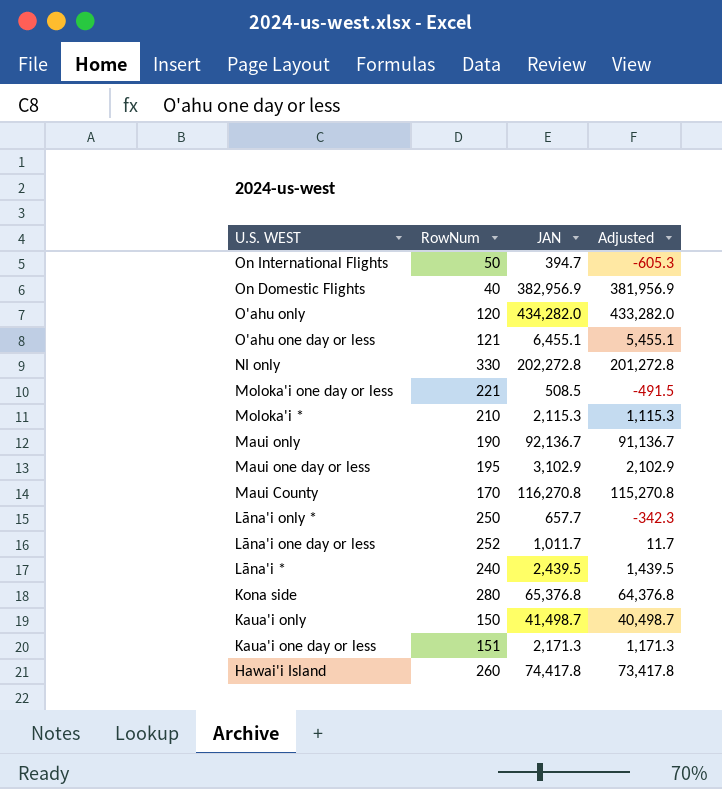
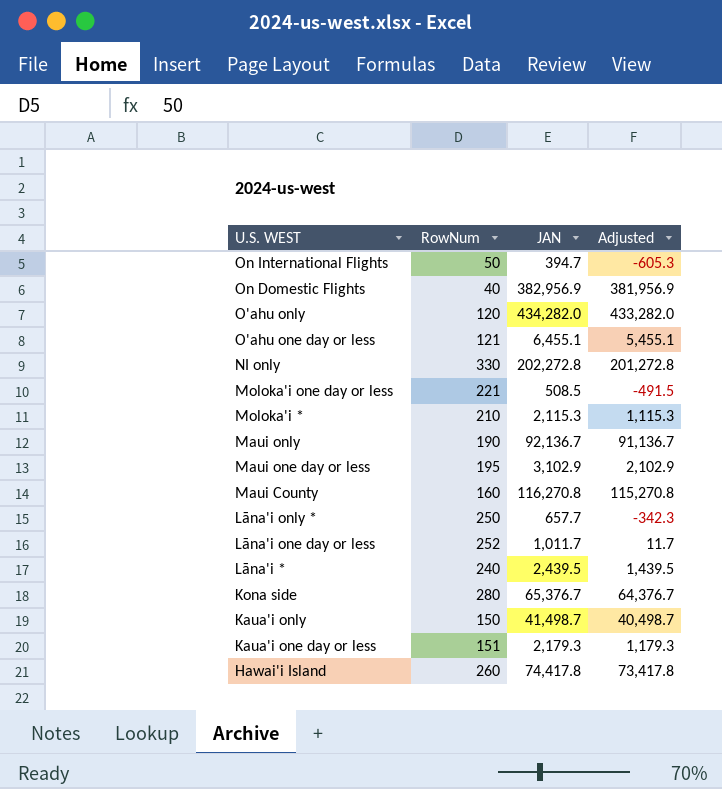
Maui County | RowNum: 170 -> 160
Kona side | JAN: 65,376.8 -> 65,376.7
Kona side | Adjusted: 64,376.8 -> 64,376.7
Kaua'i one day or less | JAN: 2,171.3 -> 2,179.3
Kaua'i one day or less | Adjusted: 1,171.3 -> 1,179.3

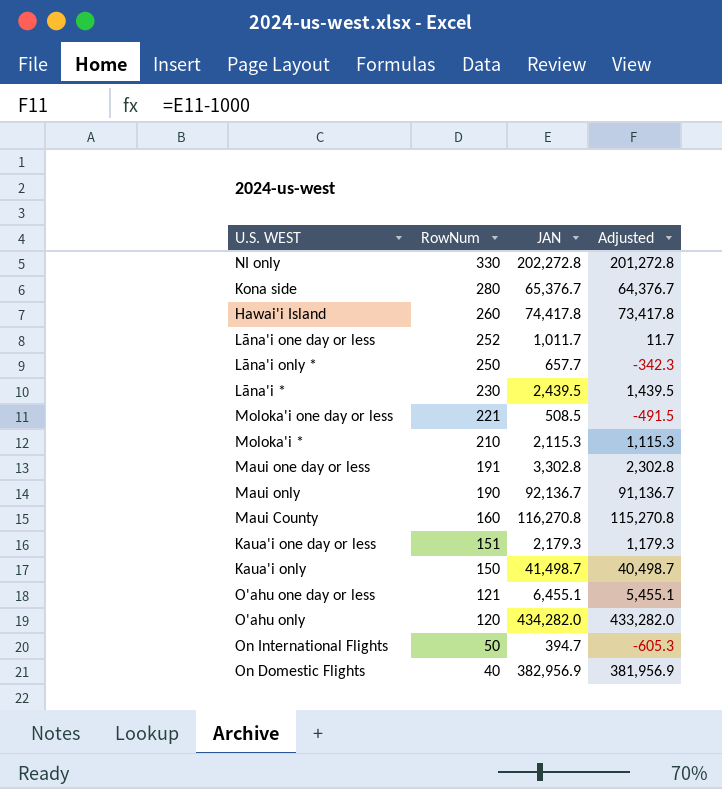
row order: U.S. WEST descending -> RowNum descending
Lāna'i * | RowNum: 240 -> 230
Maui one day or less | RowNum: 195 -> 191
Maui one day or less | JAN: 3,102.9 -> 3,302.8
Maui one day or less | Adjusted: 2,102.9 -> 2,302.8

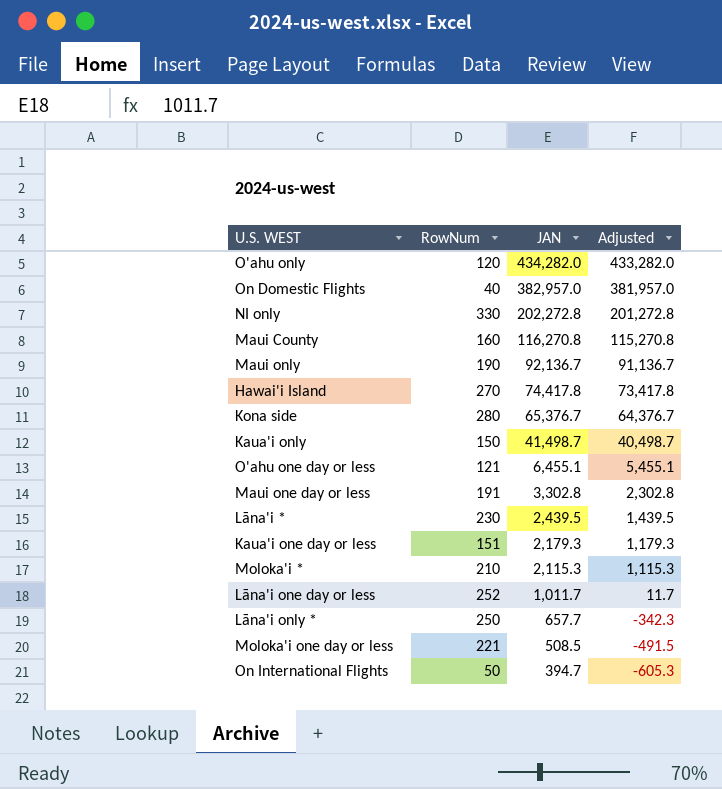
row order: RowNum descending -> JAN descending
On Domestic Flights | JAN: 382,956.9 -> 382,957.0
On Domestic Flights | Adjusted: 381,956.9 -> 381,957.0
Hawai'i Island | RowNum: 260 -> 270

